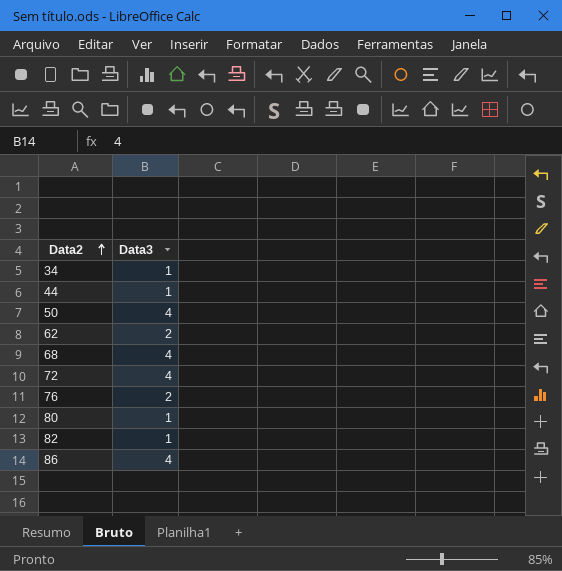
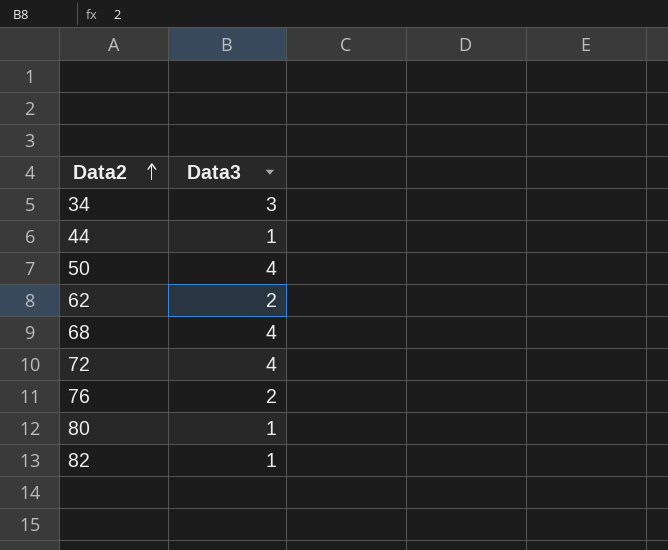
row 86: 4 -> none
34 | Data3: 1 -> 3

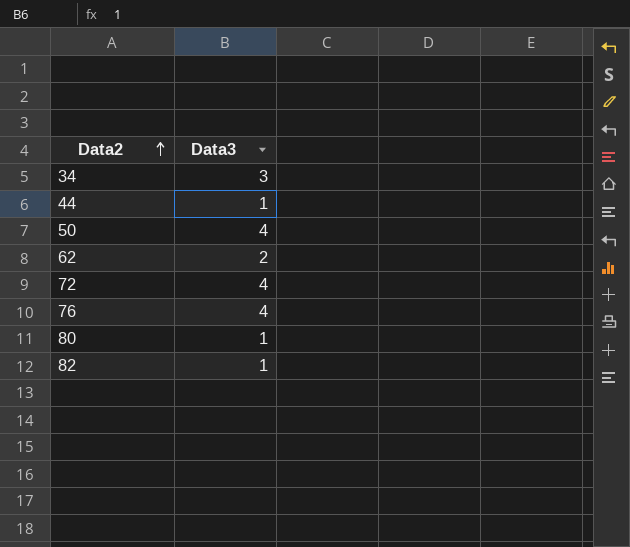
row 68: 4 -> none
76 | Data3: 2 -> 4

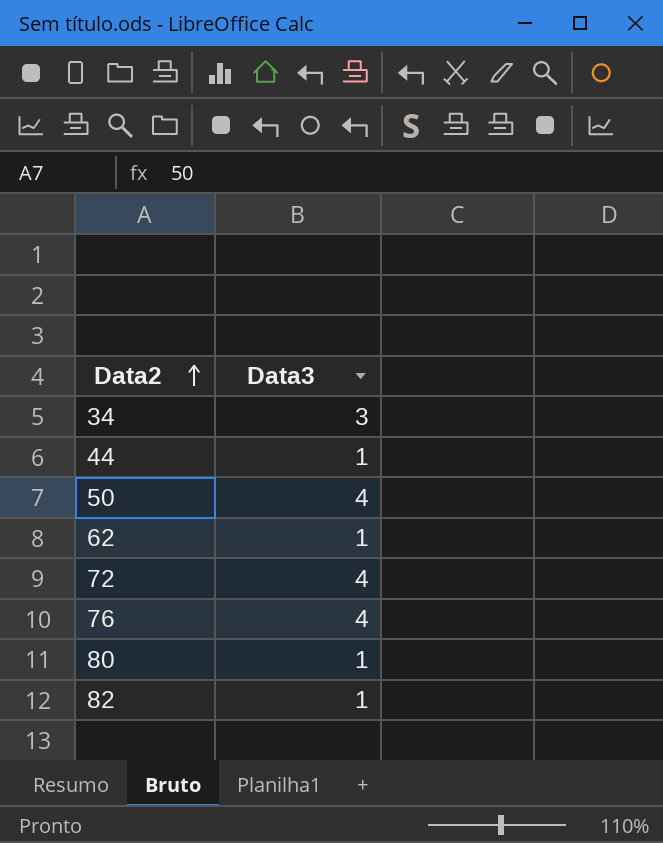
62 | Data3: 2 -> 1

